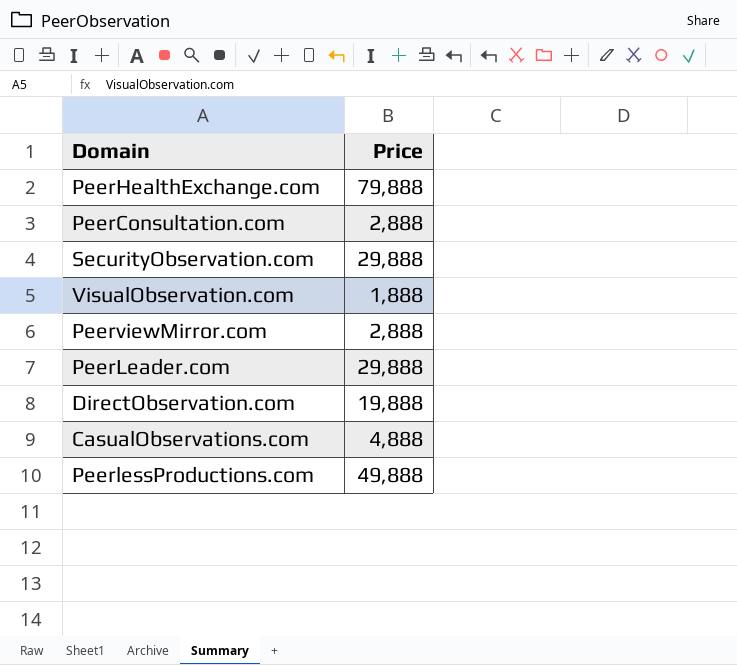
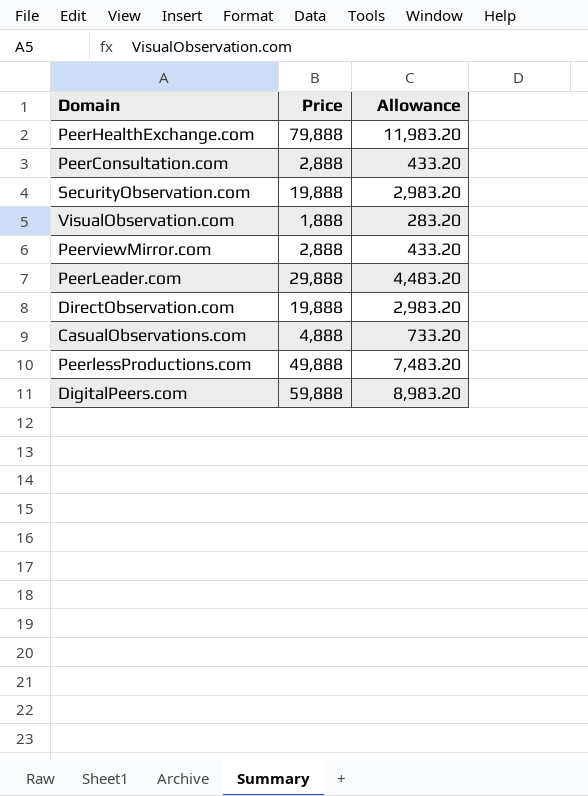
column Allowance | formula: none -> [Price] * 0.15
SecurityObservation.com | Price: 29,888 -> 19,888
row DigitalPeers.com: none -> 59,888 | 8,983.20

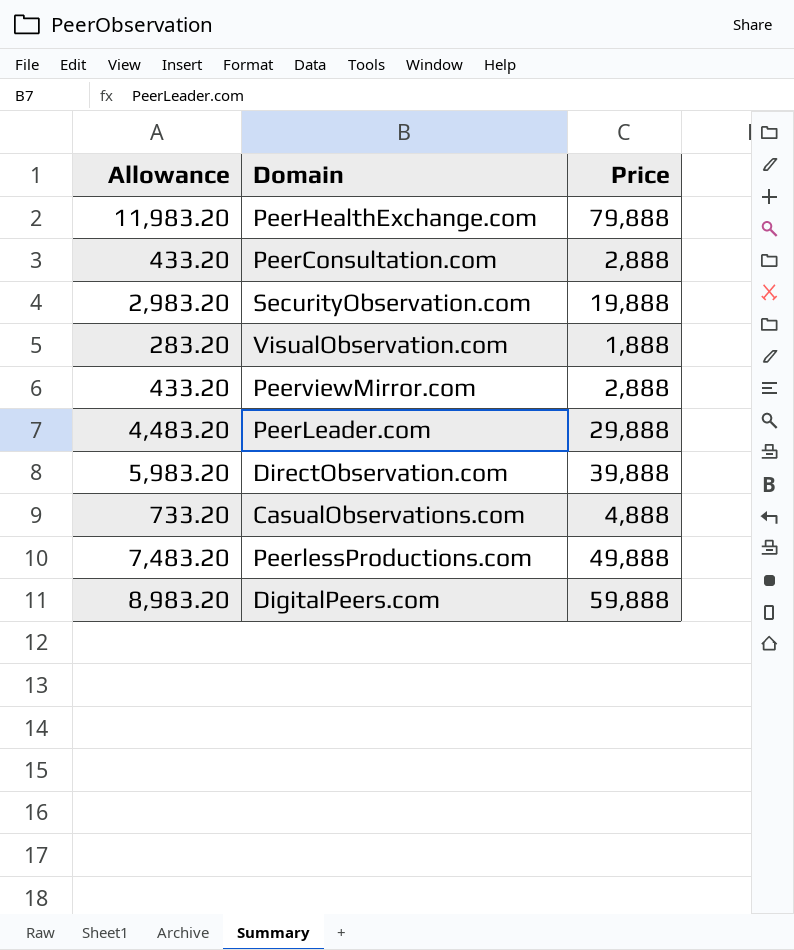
column Allowance | position: 3 -> 1
DirectObservation.com | Allowance: 2,983.20 -> 5,983.20
DirectObservation.com | Price: 19,888 -> 39,888

